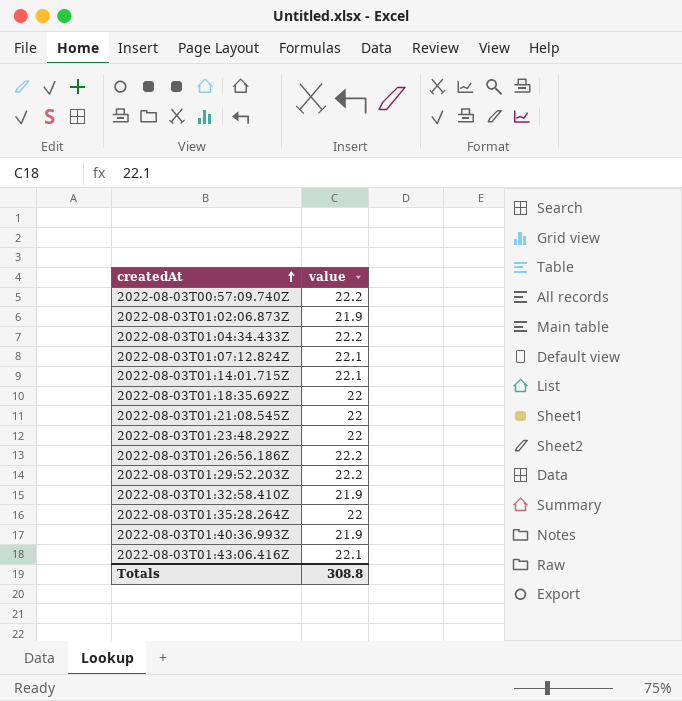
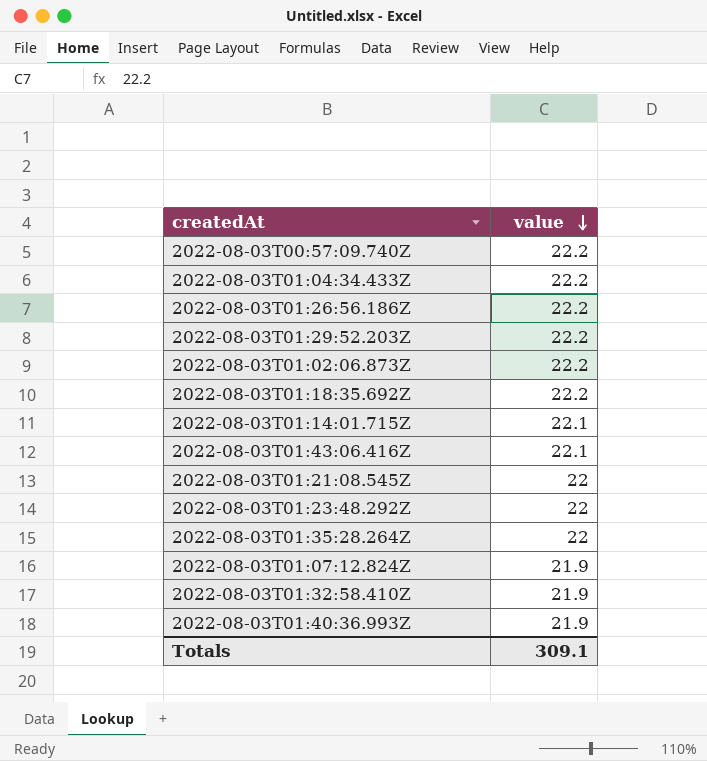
row order: createdAt ascending -> value descending
2022-08-03T01:02:06.873Z | value: 21.9 -> 22.2
2022-08-03T01:18:35.692Z | value: 22 -> 22.2
2022-08-03T01:07:12.824Z | value: 22.1 -> 21.9
Totals | value: 308.8 -> 309.1

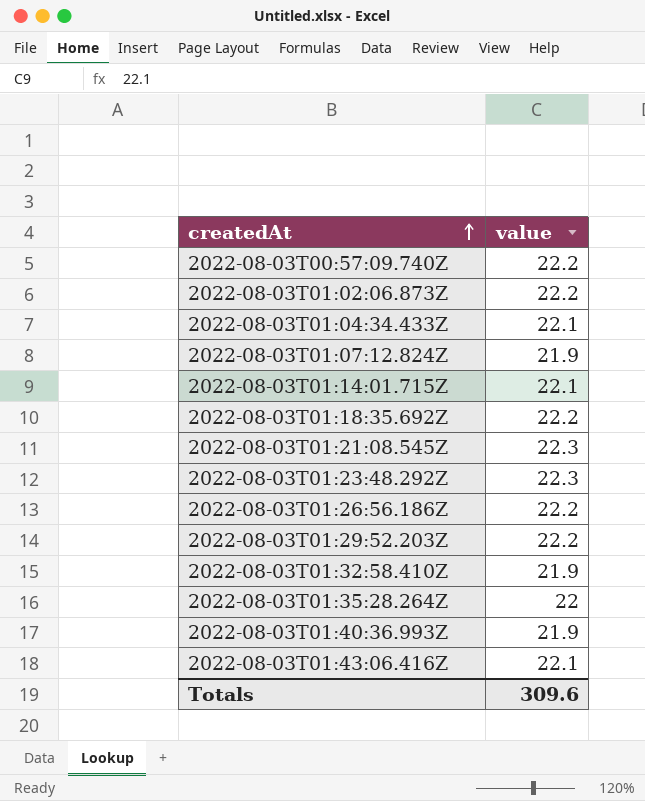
row order: value descending -> createdAt ascending
2022-08-03T01:04:34.433Z | value: 22.2 -> 22.1
2022-08-03T01:21:08.545Z | value: 22 -> 22.3
2022-08-03T01:23:48.292Z | value: 22 -> 22.3
Totals | value: 309.1 -> 309.6

